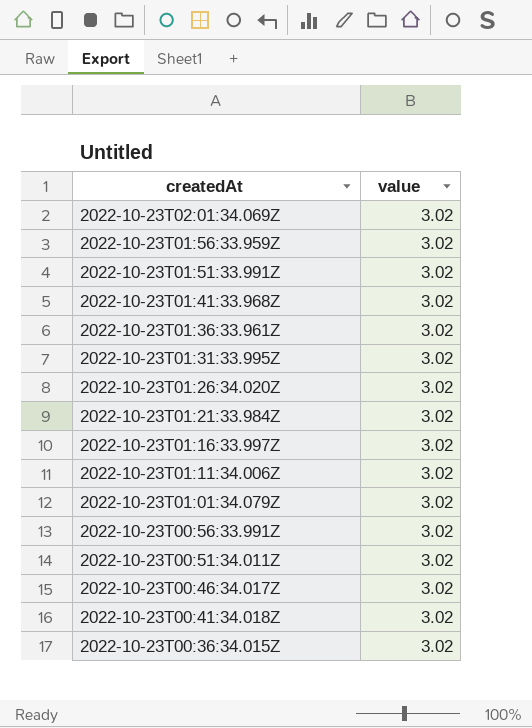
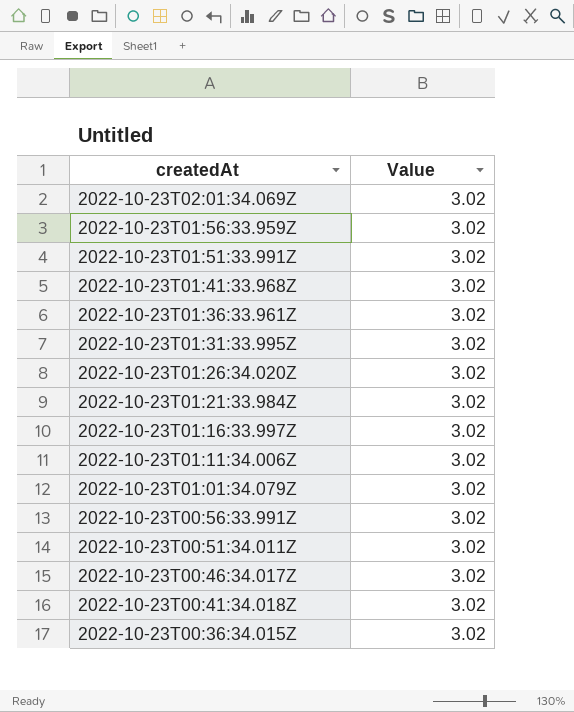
column name: value -> Value

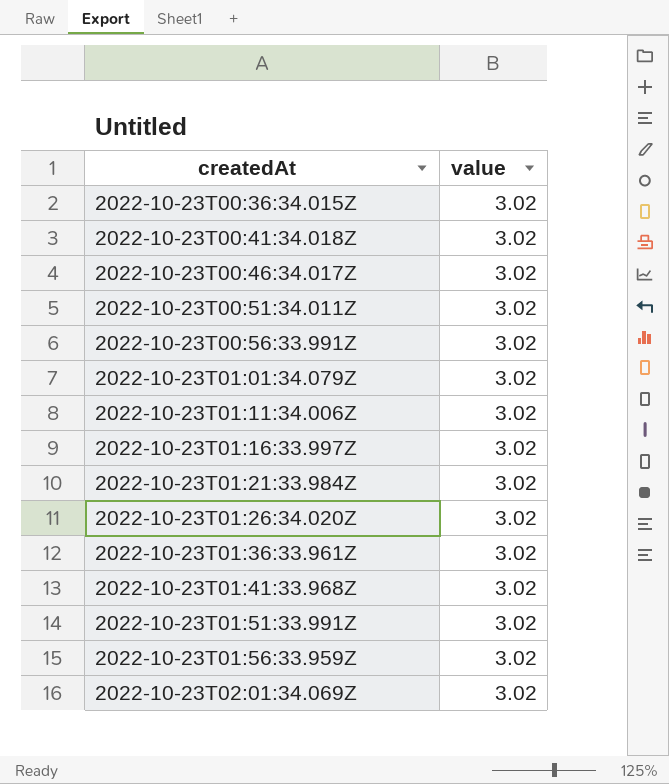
row order: createdAt descending -> createdAt ascending
column name: Value -> value
row 2022-10-23T01:31:33.995Z: 3.02 -> none

